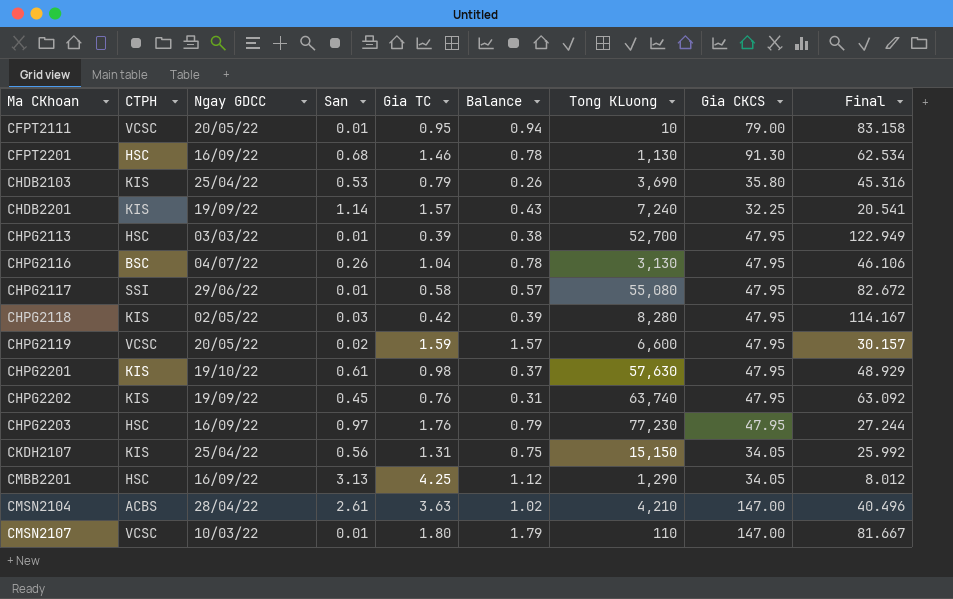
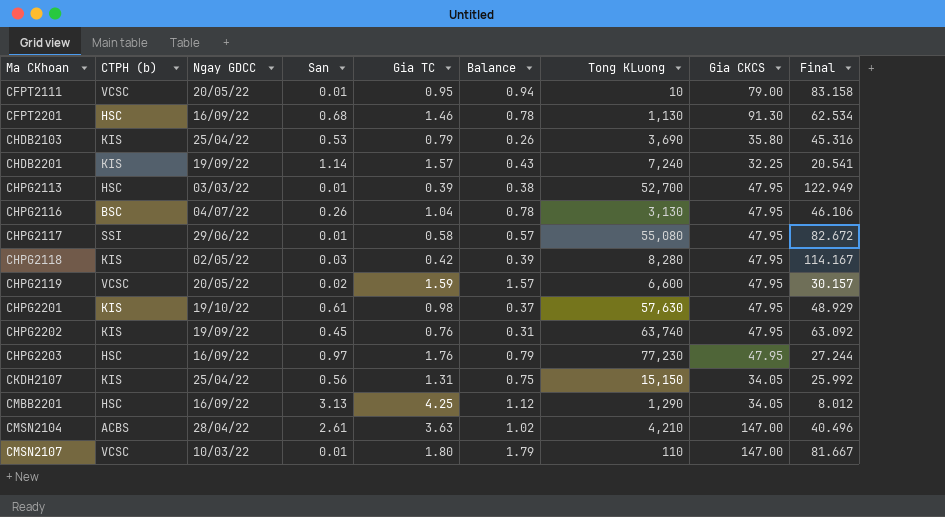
column name: CTPH -> CTPH (b)

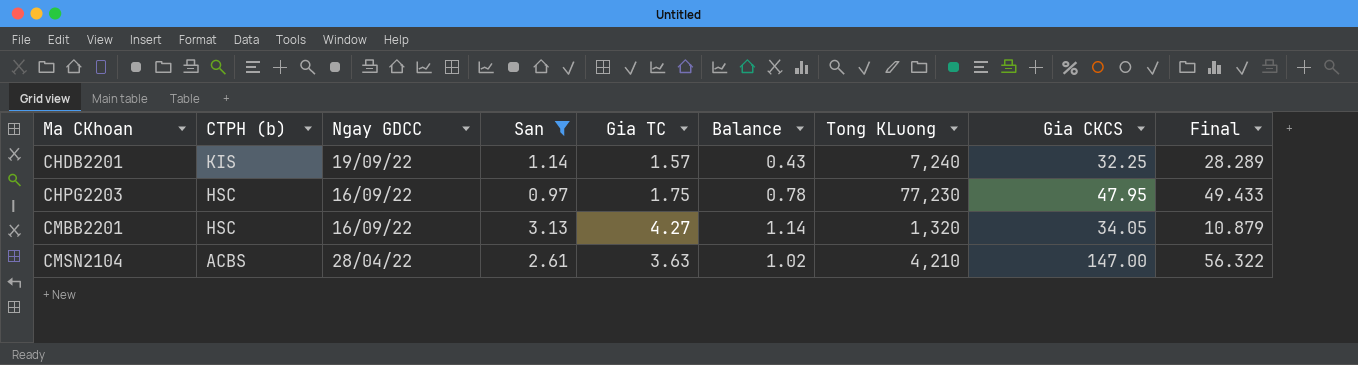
filter: none -> San >= 0.97
column Final | formula: [Gia CKCS] / [Gia TC] -> [Gia CKCS] / [San]
CHPG2203 | Gia TC: 1.76 -> 1.75
CHPG2203 | Balance: 0.79 -> 0.78
CMBB2201 | Gia TC: 4.25 -> 4.27
CMBB2201 | Balance: 1.12 -> 1.14
CMBB2201 | Tong KLuong: 1,290 -> 1,320

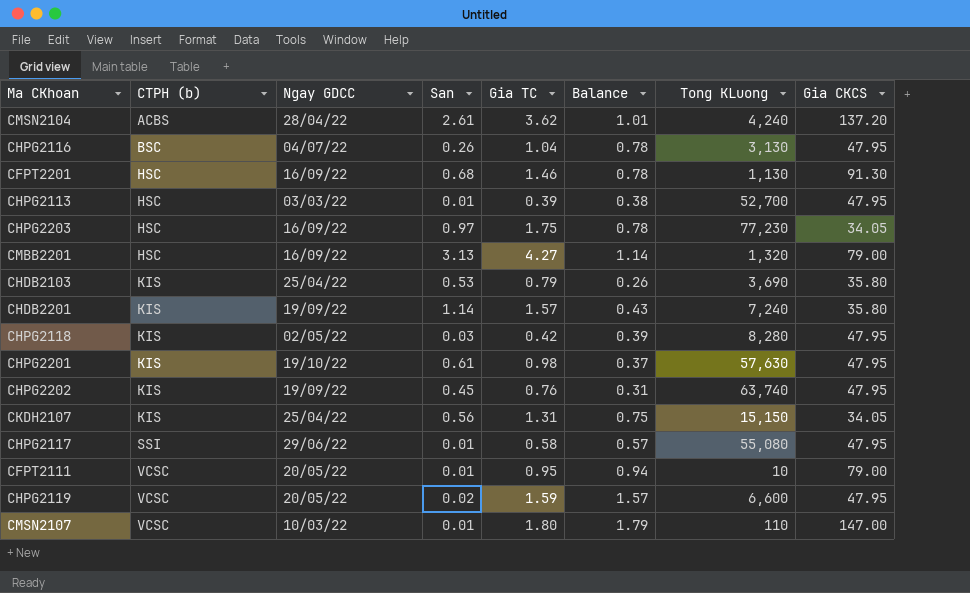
filter: San >= 0.97 -> none
row order: Ma CKhoan ascending -> CTPH (b) ascending
column Final | formula: [Gia CKCS] / [San] -> none
CMSN2104 | Gia TC: 3.63 -> 3.62
CMSN2104 | Balance: 1.02 -> 1.01
CMSN2104 | Tong KLuong: 4,210 -> 4,240
CMSN2104 | Gia CKCS: 147.00 -> 137.20
CHPG2203 | Gia CKCS: 47.95 -> 34.05
CMBB2201 | Gia CKCS: 34.05 -> 79.00
CHDB2201 | Gia CKCS: 32.25 -> 35.80

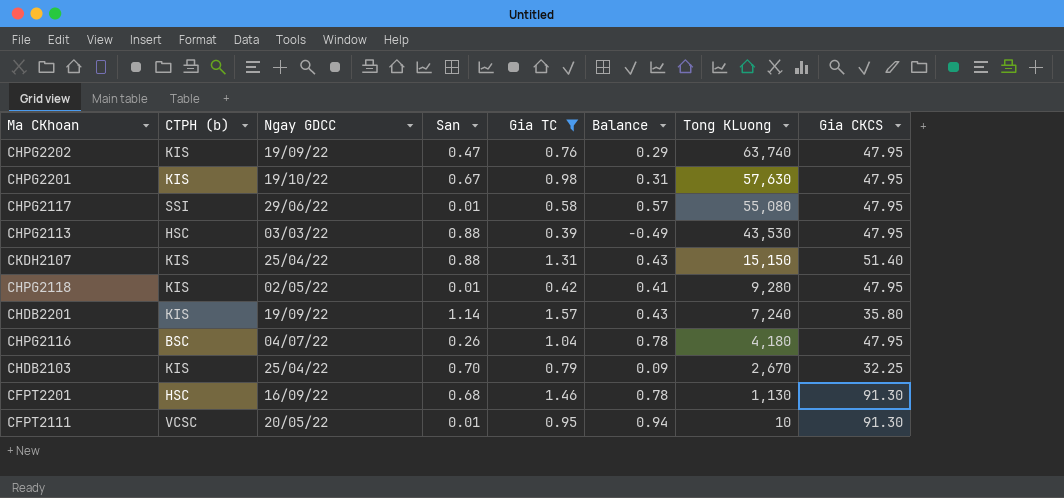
filter: none -> Gia TC <= 1.57
row order: CTPH (b) ascending -> Tong KLuong descending
CHPG2202 | San: 0.45 -> 0.47
CHPG2202 | Balance: 0.31 -> 0.29
CHPG2201 | San: 0.61 -> 0.67
CHPG2201 | Balance: 0.37 -> 0.31
CHPG2113 | San: 0.01 -> 0.88
CHPG2113 | Balance: 0.38 -> -0.49
CHPG2113 | Tong KLuong: 52,700 -> 43,530
CKDH2107 | San: 0.56 -> 0.88
CKDH2107 | Balance: 0.75 -> 0.43
CKDH2107 | Gia CKCS: 34.05 -> 51.40
CHPG2118 | San: 0.03 -> 0.01
CHPG2118 | Balance: 0.39 -> 0.41
CHPG2118 | Tong KLuong: 8,280 -> 9,280
CHPG2116 | Tong KLuong: 3,130 -> 4,180
CHDB2103 | San: 0.53 -> 0.70
CHDB2103 | Balance: 0.26 -> 0.09
CHDB2103 | Tong KLuong: 3,690 -> 2,670
CHDB2103 | Gia CKCS: 35.80 -> 32.25
CFPT2111 | Gia CKCS: 79.00 -> 91.30

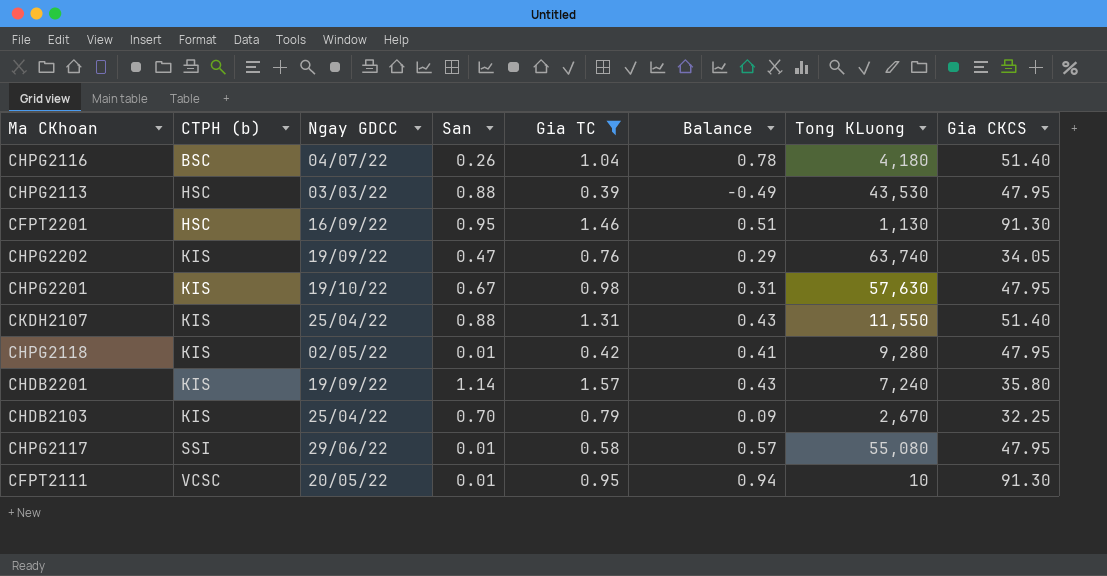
row order: Tong KLuong descending -> CTPH (b) ascending
CHPG2116 | Gia CKCS: 47.95 -> 51.40
CFPT2201 | San: 0.68 -> 0.95
CFPT2201 | Balance: 0.78 -> 0.51
CHPG2202 | Gia CKCS: 47.95 -> 34.05
CKDH2107 | Tong KLuong: 15,150 -> 11,550

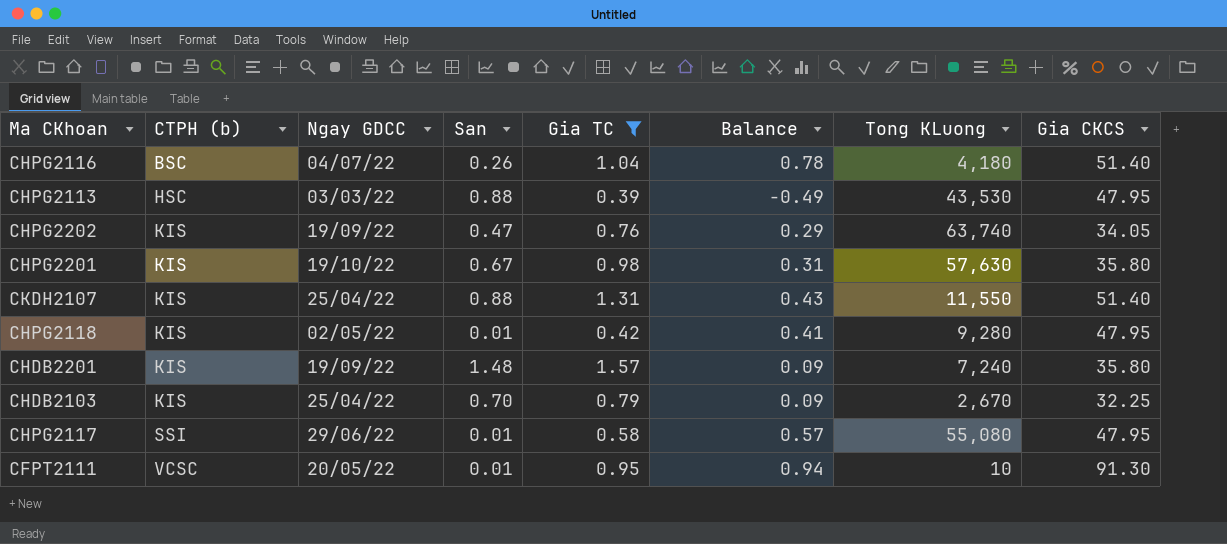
row CFPT2201: HSC | 16/09/22 | 0.95 | 1.46 | 0.51 | 1,130 | 91.30 -> none
CHPG2201 | Gia CKCS: 47.95 -> 35.80
CHDB2201 | San: 1.14 -> 1.48
CHDB2201 | Balance: 0.43 -> 0.09

